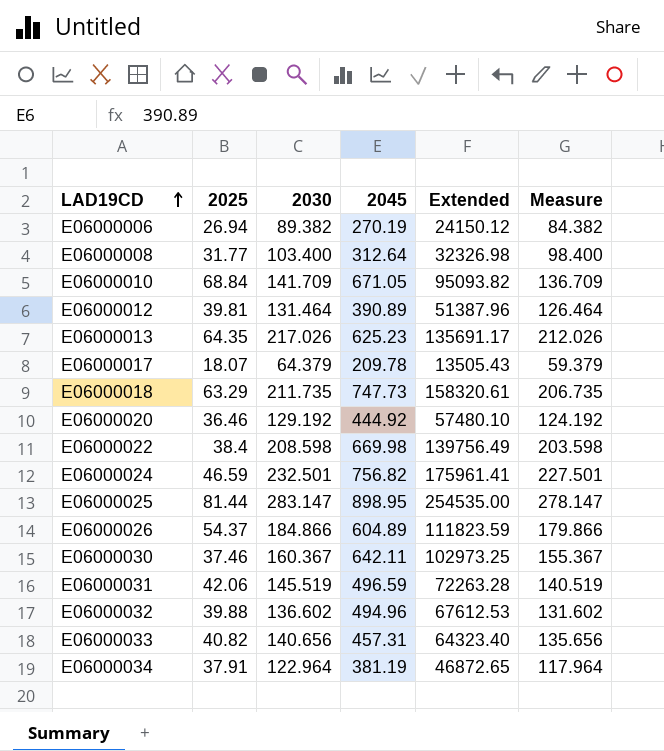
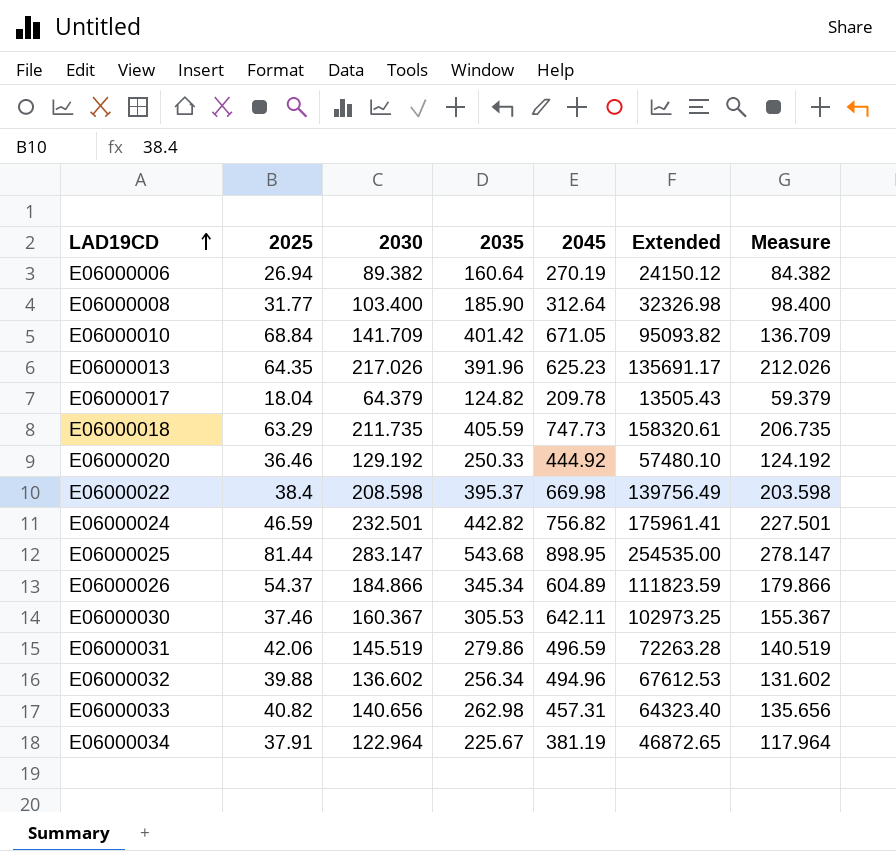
column 2035 | position: none -> 4
row E06000012: 39.81 | 131.464 | 390.89 | 51387.96 | 126.464 -> none
E06000017 | 2025: 18.07 -> 18.04

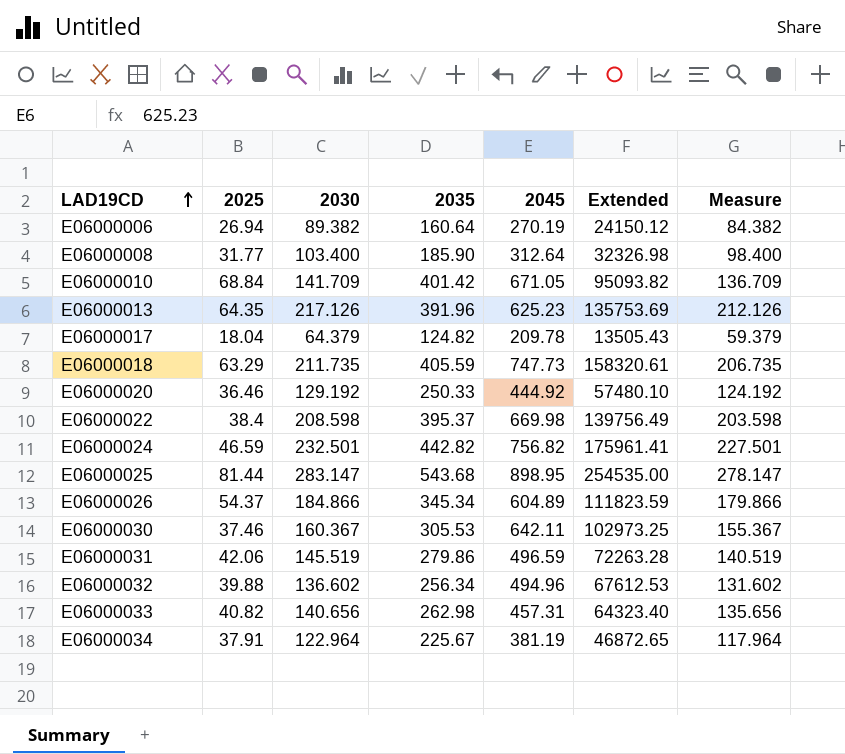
E06000013 | 2030: 217.026 -> 217.126
E06000013 | Extended: 135691.17 -> 135753.69
E06000013 | Measure: 212.026 -> 212.126

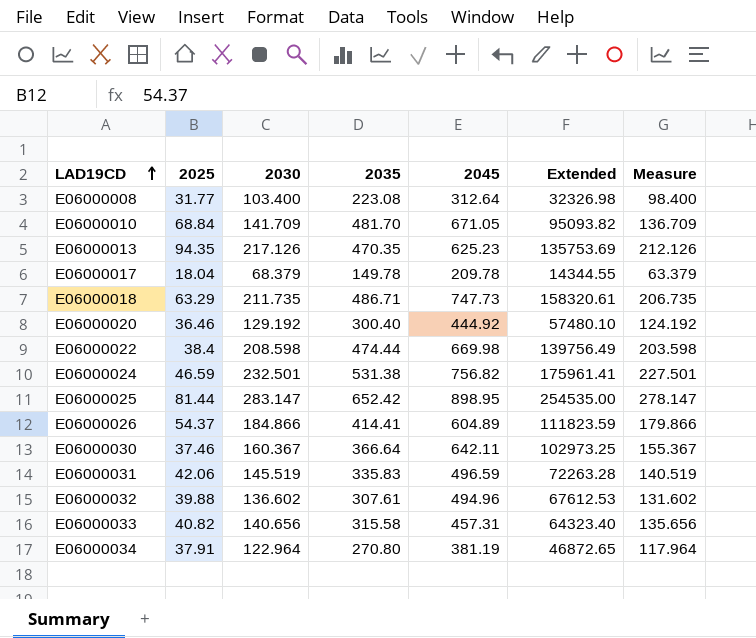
row E06000006: 26.94 | 89.382 | 160.64 | 270.19 | 24150.12 | 84.382 -> none
E06000008 | 2035: 185.90 -> 223.08
E06000010 | 2035: 401.42 -> 481.70
E06000013 | 2025: 64.35 -> 94.35
E06000013 | 2035: 391.96 -> 470.35
E06000017 | 2030: 64.379 -> 68.379
E06000017 | 2035: 124.82 -> 149.78
E06000017 | Extended: 13505.43 -> 14344.55
E06000017 | Measure: 59.379 -> 63.379
E06000018 | 2035: 405.59 -> 486.71
E06000020 | 2035: 250.33 -> 300.40
E06000022 | 2035: 395.37 -> 474.44
E06000024 | 2035: 442.82 -> 531.38
E06000025 | 2035: 543.68 -> 652.42
E06000026 | 2035: 345.34 -> 414.41
E06000030 | 2035: 305.53 -> 366.64
E06000031 | 2035: 279.86 -> 335.83
E06000032 | 2035: 256.34 -> 307.61
E06000033 | 2035: 262.98 -> 315.58
E06000034 | 2035: 225.67 -> 270.80

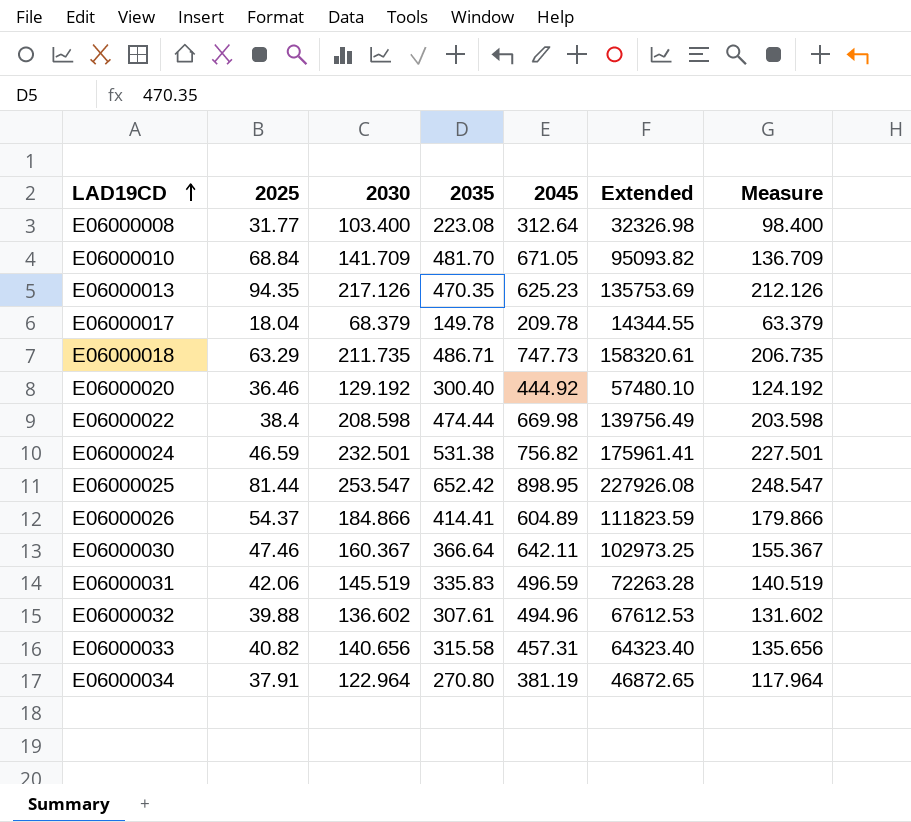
E06000025 | 2030: 283.147 -> 253.547
E06000025 | Extended: 254535.00 -> 227926.08
E06000025 | Measure: 278.147 -> 248.547
E06000030 | 2025: 37.46 -> 47.46

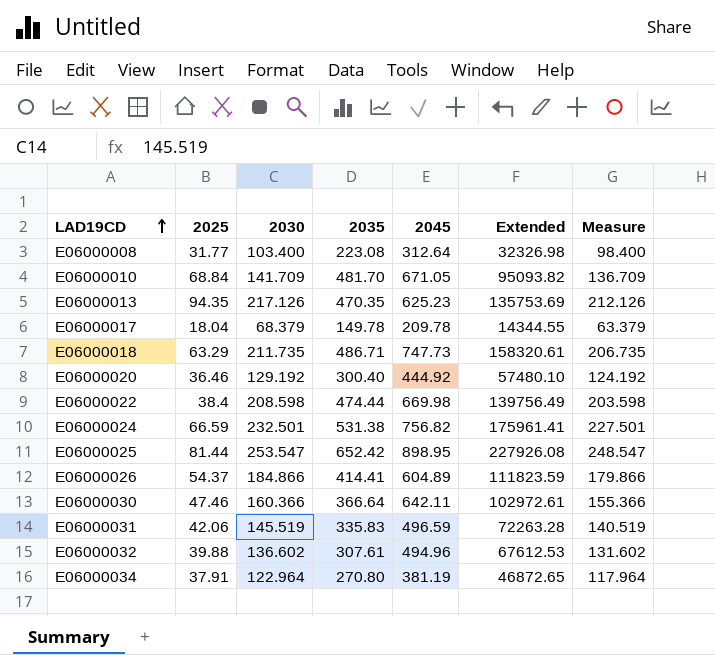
row E06000033: 40.82 | 140.656 | 315.58 | 457.31 | 64323.40 | 135.656 -> none
E06000024 | 2025: 46.59 -> 66.59
E06000030 | 2030: 160.367 -> 160.366
E06000030 | Extended: 102973.25 -> 102972.61
E06000030 | Measure: 155.367 -> 155.366

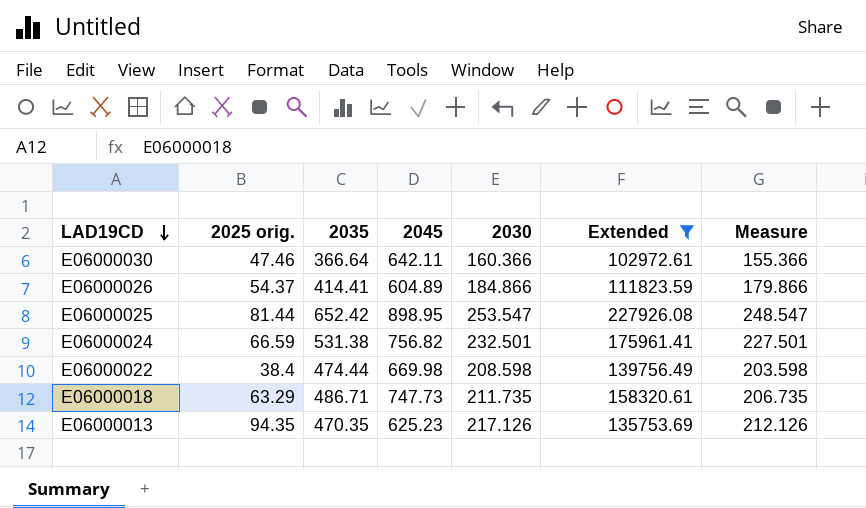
filter: none -> Extended >= 102972.61
row order: LAD19CD ascending -> LAD19CD descending
column name: 2025 -> 2025 orig.
column 2030 | position: 3 -> 5

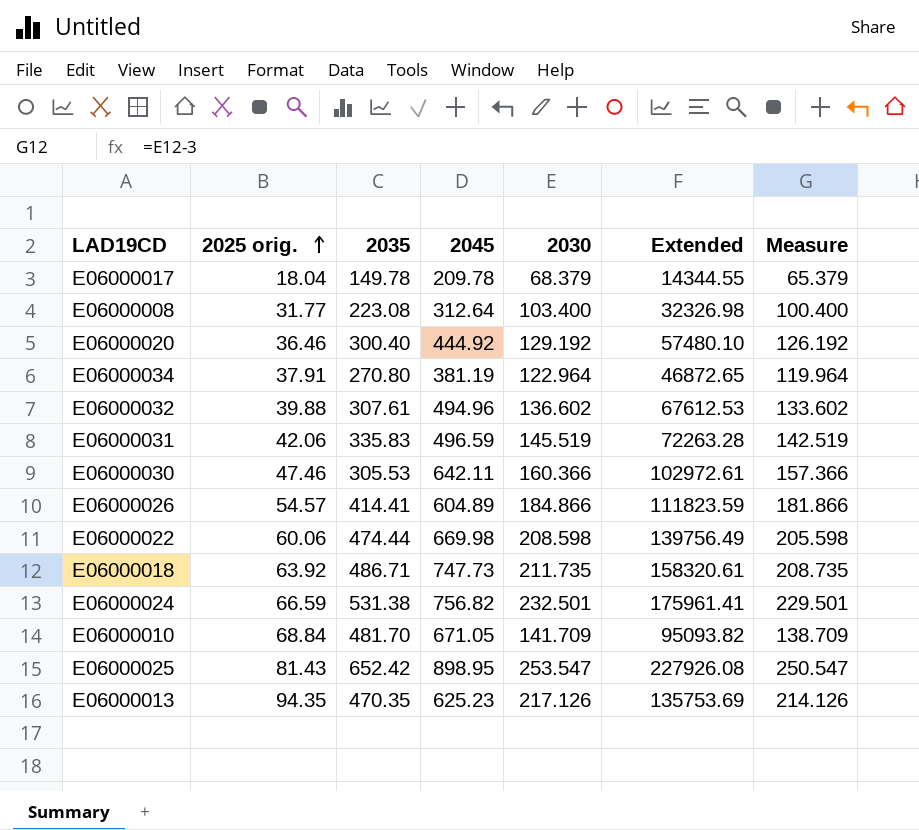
filter: Extended >= 102972.61 -> none
row order: LAD19CD descending -> 2025 orig. ascending
column Measure | formula: [2030] - 5 -> [2030] - 3
E06000030 | 2035: 366.64 -> 305.53
E06000026 | 2025 orig.: 54.37 -> 54.57
E06000022 | 2025 orig.: 38.4 -> 60.06
E06000018 | 2025 orig.: 63.29 -> 63.92
E06000025 | 2025 orig.: 81.44 -> 81.43

